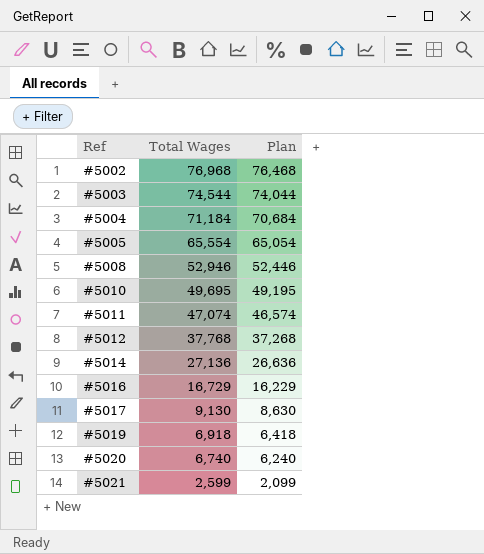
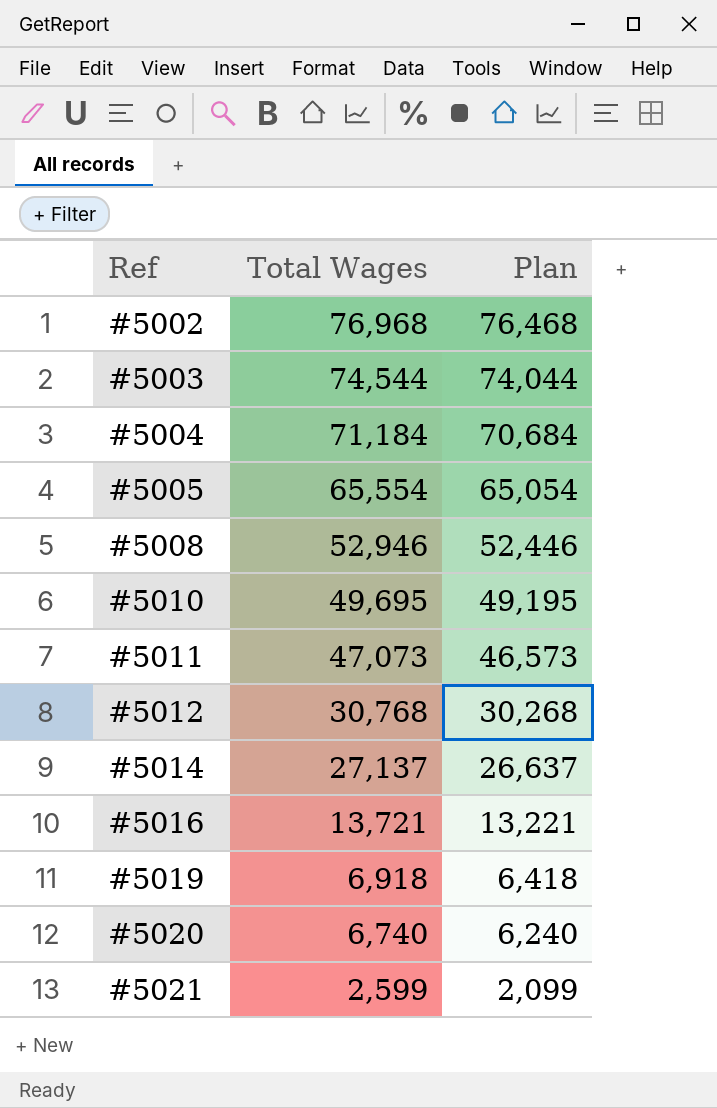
row #5017: 9,130 | 8,630 -> none
#5011 | Total Wages: 47,074 -> 47,073
#5011 | Plan: 46,574 -> 46,573
#5012 | Total Wages: 37,768 -> 30,768
#5012 | Plan: 37,268 -> 30,268
#5014 | Total Wages: 27,136 -> 27,137
#5014 | Plan: 26,636 -> 26,637
#5016 | Total Wages: 16,729 -> 13,721
#5016 | Plan: 16,229 -> 13,221

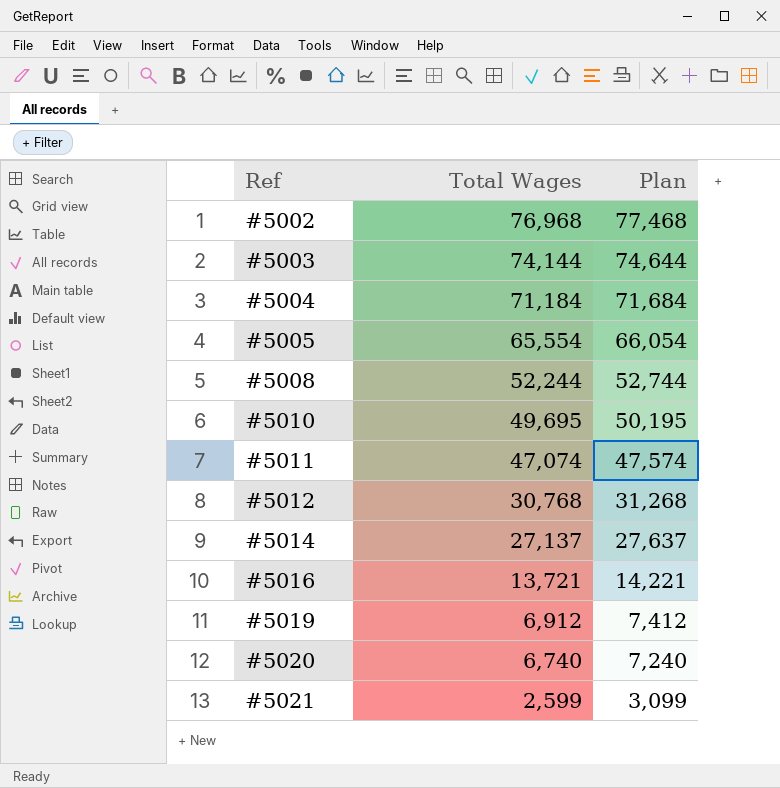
column Plan | formula: [Total Wages] - 500 -> [Total Wages] + 500
#5003 | Total Wages: 74,544 -> 74,144
#5008 | Total Wages: 52,946 -> 52,244
#5011 | Total Wages: 47,073 -> 47,074
#5019 | Total Wages: 6,918 -> 6,912

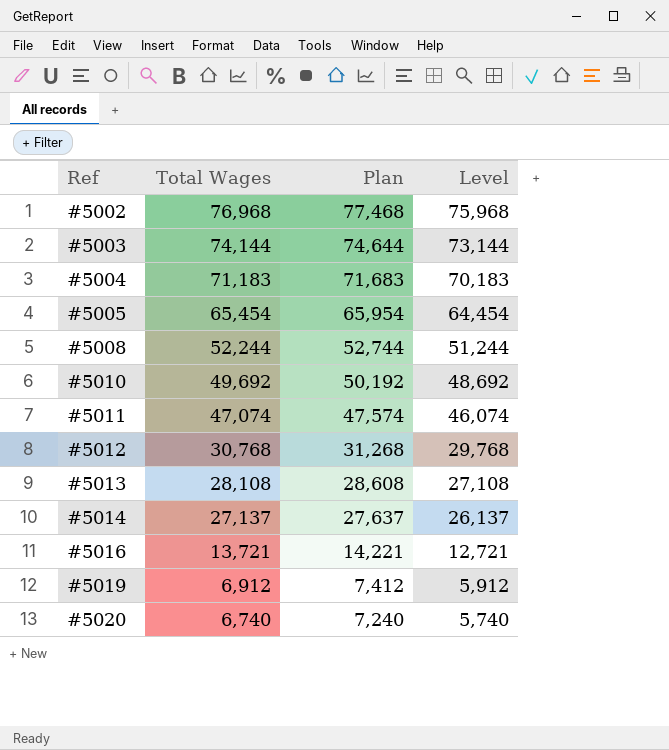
column Level | formula: none -> [Total Wages] - 1000
row #5021: 2,599 | 3,099 -> none
#5004 | Total Wages: 71,184 -> 71,183
#5004 | Plan: 71,684 -> 71,683
#5005 | Total Wages: 65,554 -> 65,454
#5005 | Plan: 66,054 -> 65,954
#5010 | Total Wages: 49,695 -> 49,692
#5010 | Plan: 50,195 -> 50,192
row #5013: none -> 28,108 | 28,608 | 27,108

